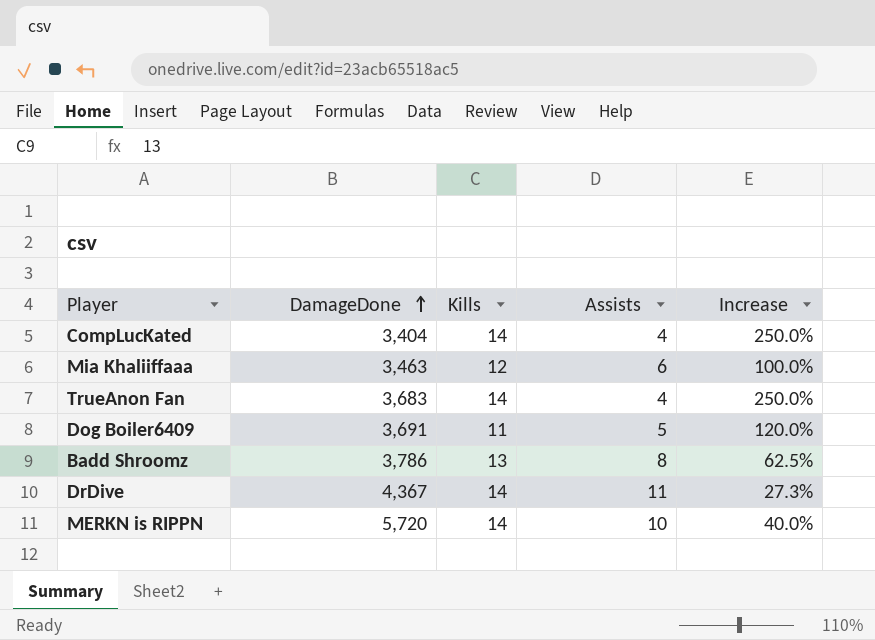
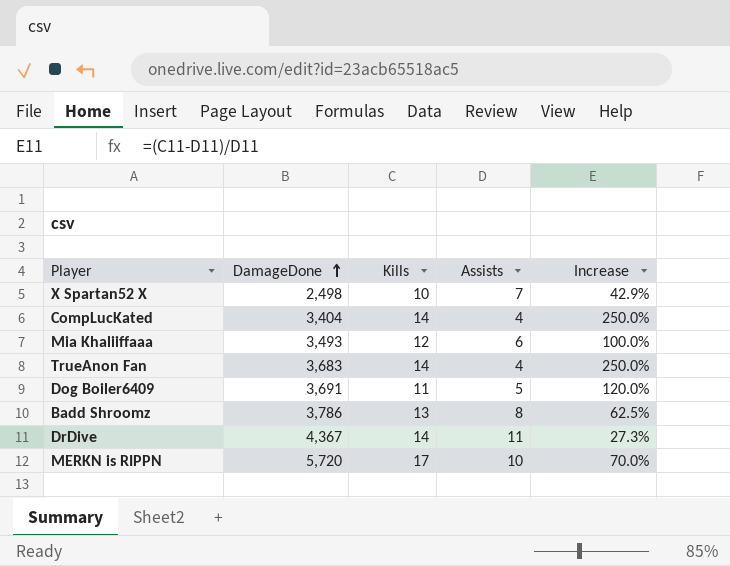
row X Spartan52 X: none -> 2,498 | 10 | 7 | 42.9%
Mia Khaliiffaaa | DamageDone: 3,463 -> 3,493
MERKN is RIPPN | Kills: 14 -> 17
MERKN is RIPPN | Increase: 40.0% -> 70.0%

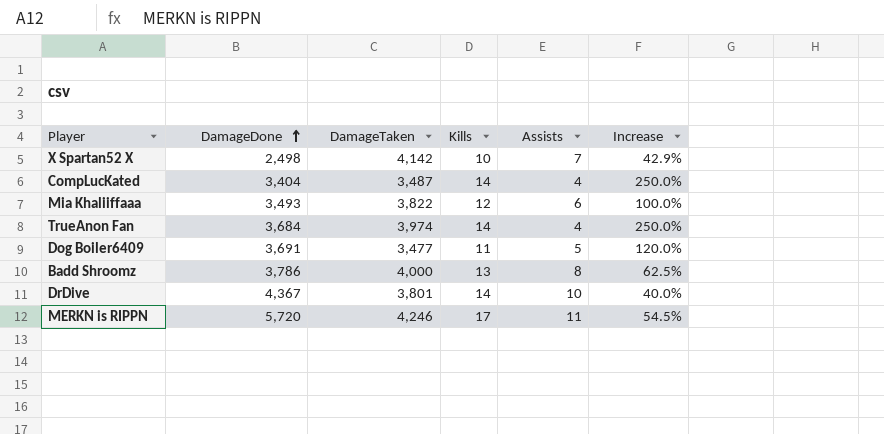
column DamageTaken | position: none -> 3
TrueAnon Fan | DamageDone: 3,683 -> 3,684
DrDive | Assists: 11 -> 10
DrDive | Increase: 27.3% -> 40.0%
MERKN is RIPPN | Assists: 10 -> 11
MERKN is RIPPN | Increase: 70.0% -> 54.5%

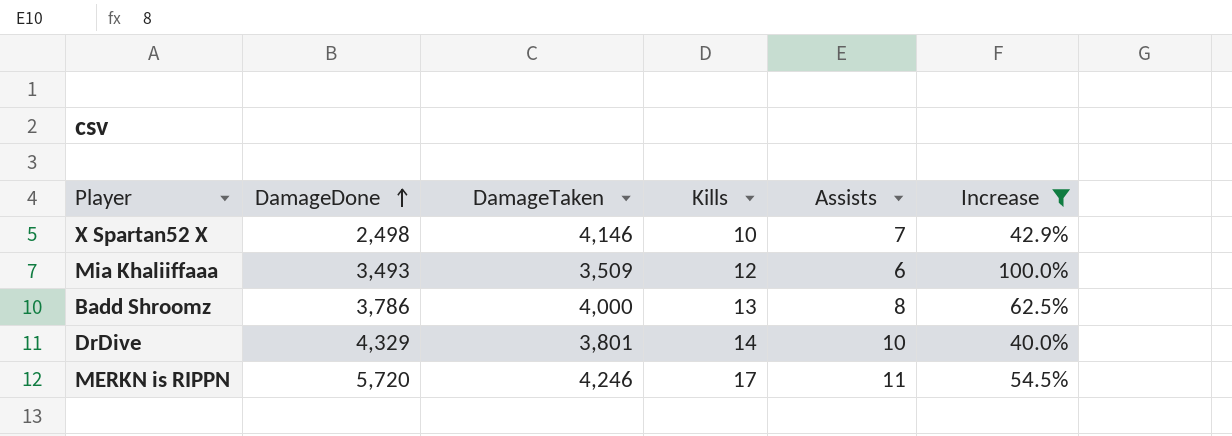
filter: none -> Increase <= 100.0%
X Spartan52 X | DamageTaken: 4,142 -> 4,146
Mia Khaliiffaaa | DamageTaken: 3,822 -> 3,509
DrDive | DamageDone: 4,367 -> 4,329

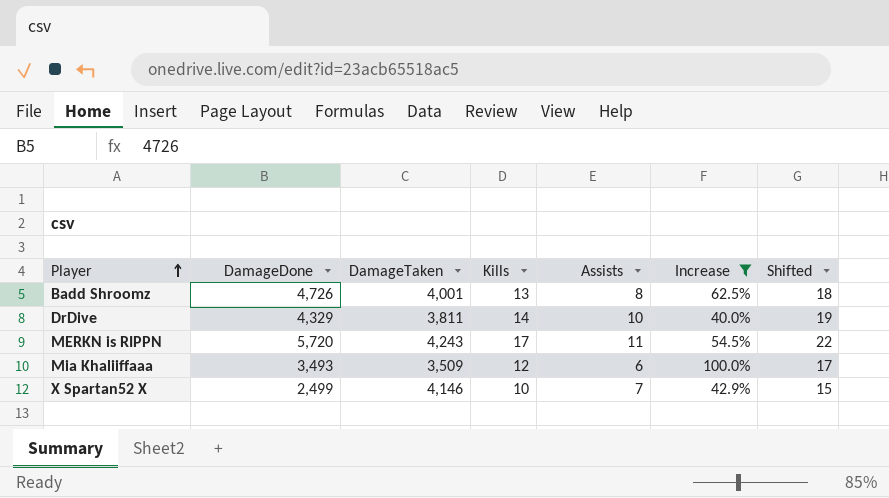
row order: DamageDone ascending -> Player ascending
column Shifted | formula: none -> [Kills] + 5
Badd Shroomz | DamageDone: 3,786 -> 4,726
Badd Shroomz | DamageTaken: 4,000 -> 4,001
DrDive | DamageTaken: 3,801 -> 3,811
MERKN is RIPPN | DamageTaken: 4,246 -> 4,243
X Spartan52 X | DamageDone: 2,498 -> 2,499

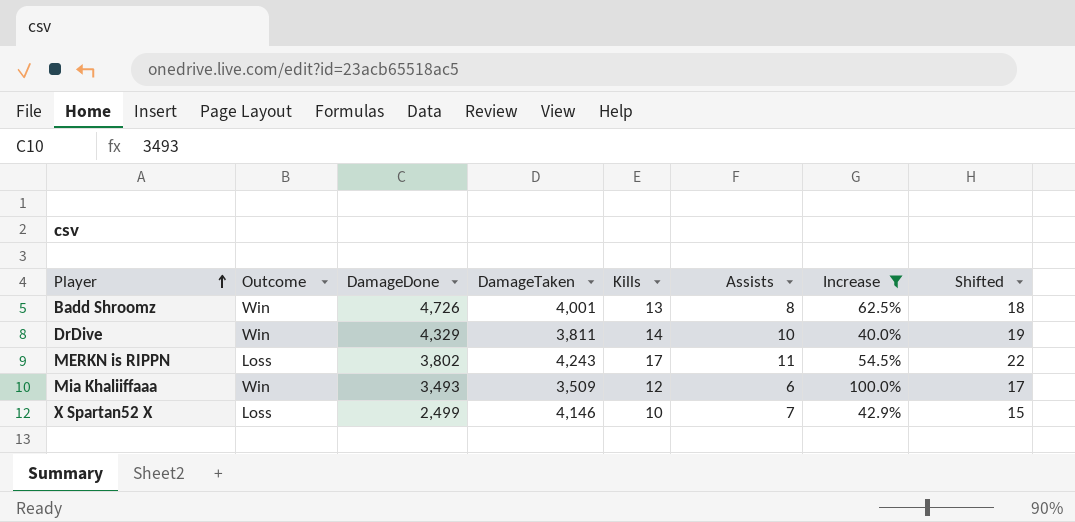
column Outcome | position: none -> 2
MERKN is RIPPN | DamageDone: 5,720 -> 3,802

